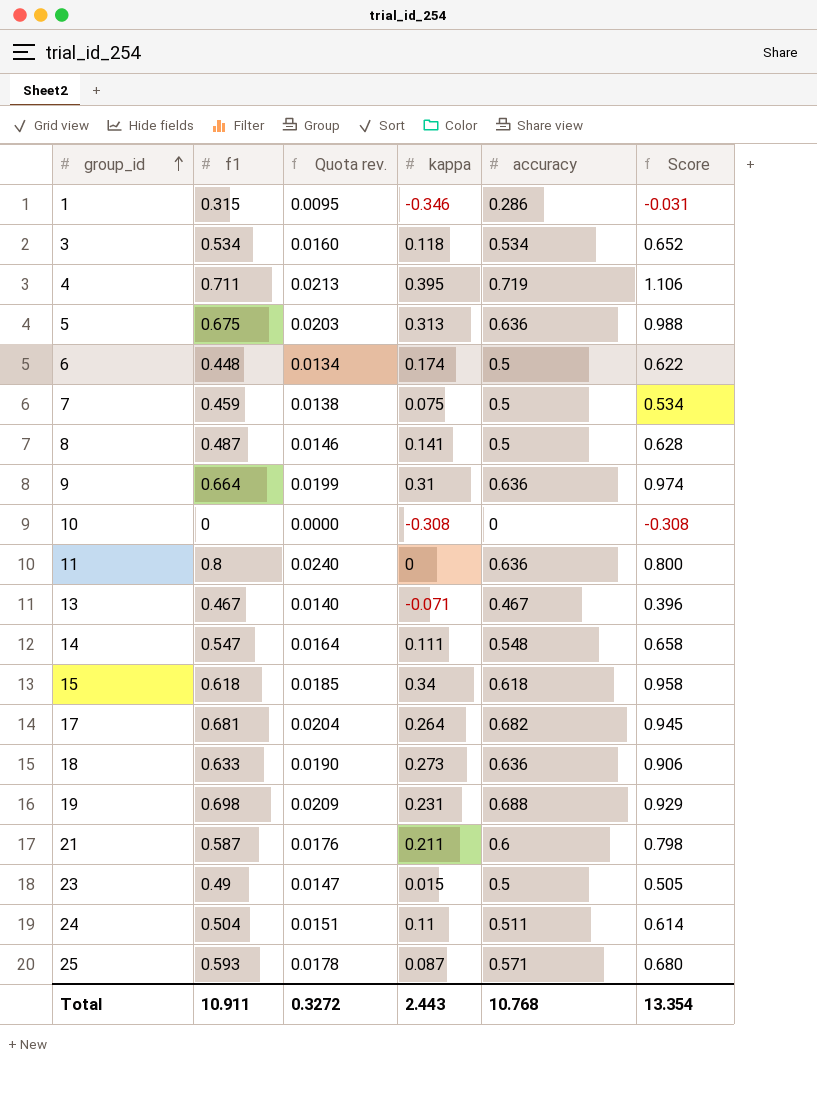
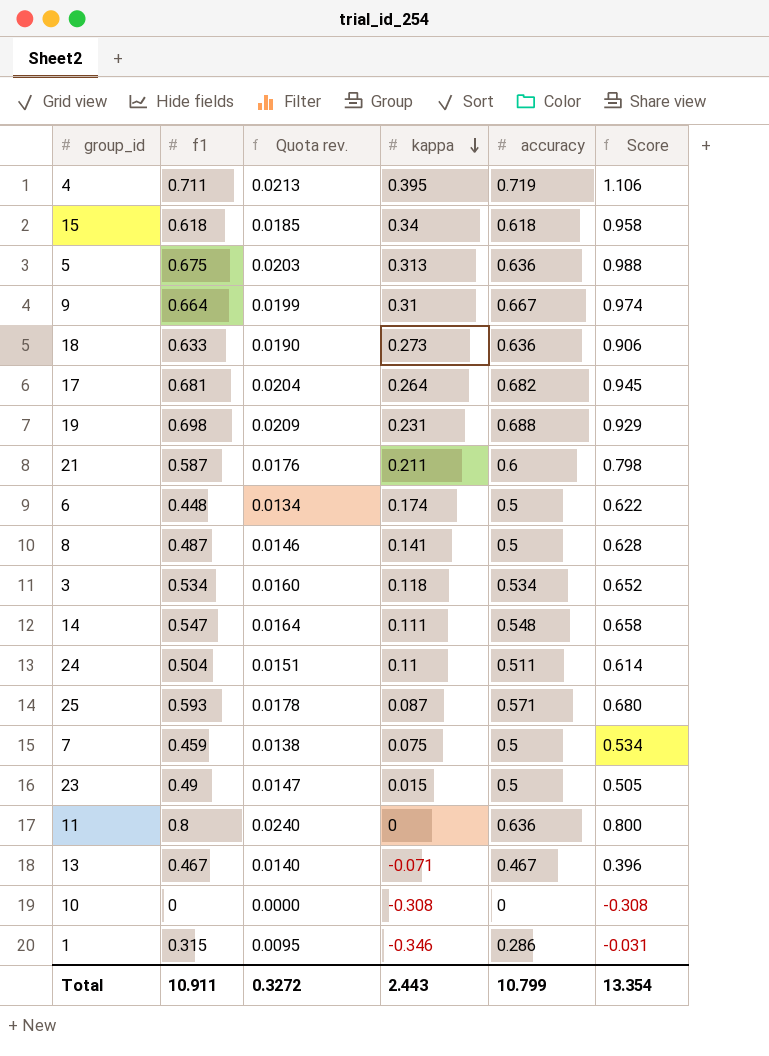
row order: group_id ascending -> kappa descending
9 | accuracy: 0.636 -> 0.667
Total | accuracy: 10.768 -> 10.799

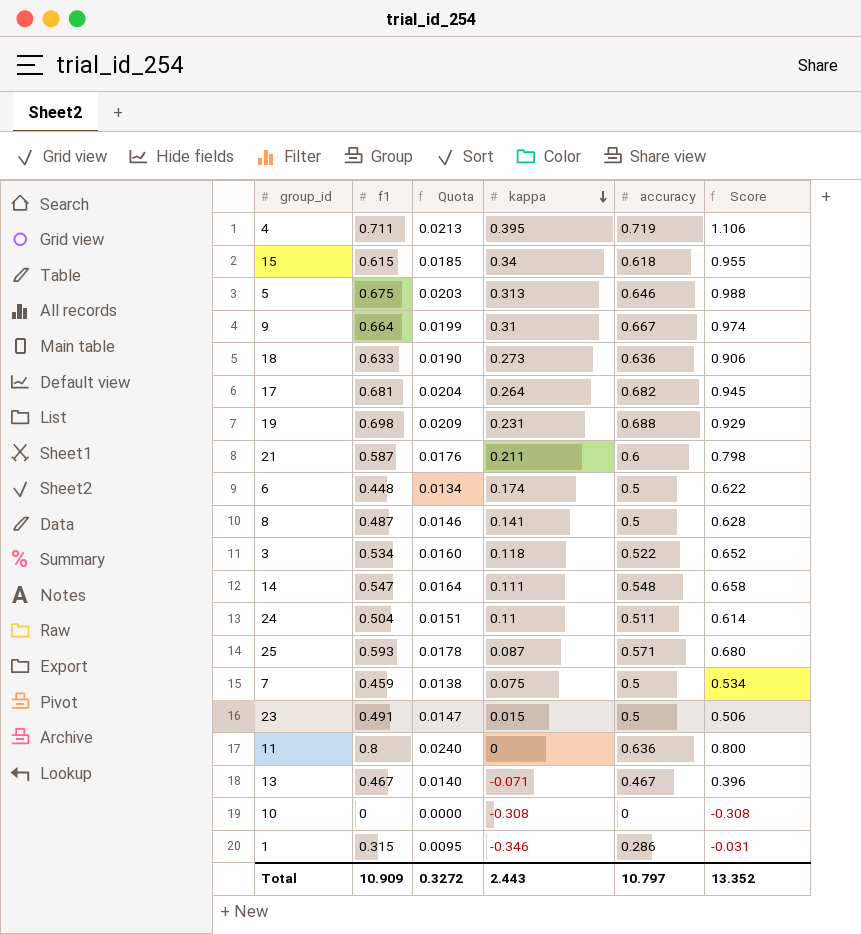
column name: Quota rev. -> Quota
15 | f1: 0.618 -> 0.615
15 | Score: 0.958 -> 0.955
5 | accuracy: 0.636 -> 0.646
3 | accuracy: 0.534 -> 0.522
23 | f1: 0.49 -> 0.491
23 | Score: 0.505 -> 0.506
Total | f1: 10.911 -> 10.909
Total | accuracy: 10.799 -> 10.797
Total | Score: 13.354 -> 13.352

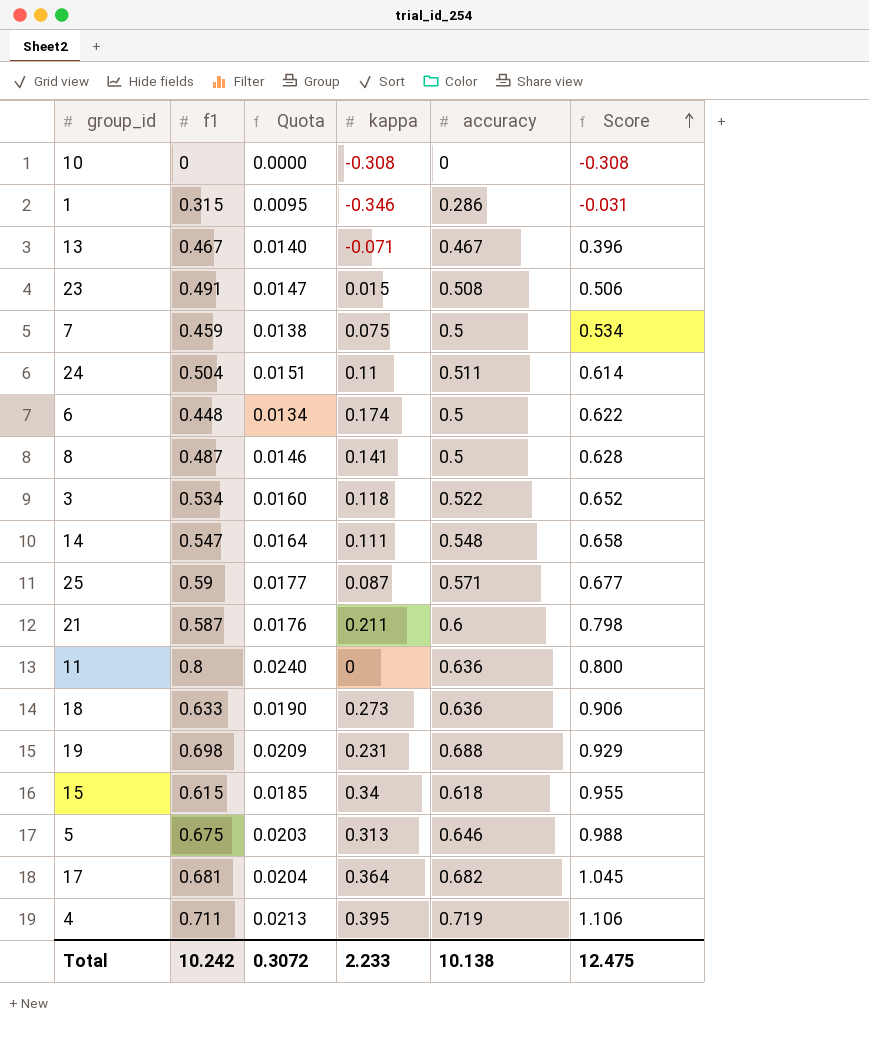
row order: kappa descending -> Score ascending
row 9: 0.664 | 0.0199 | 0.31 | 0.667 | 0.974 -> none
23 | accuracy: 0.5 -> 0.508
25 | f1: 0.593 -> 0.59
25 | Quota: 0.0178 -> 0.0177
25 | Score: 0.680 -> 0.677
17 | kappa: 0.264 -> 0.364
17 | Score: 0.945 -> 1.045
Total | f1: 10.909 -> 10.242
Total | Quota: 0.3272 -> 0.3072
Total | kappa: 2.443 -> 2.233
Total | accuracy: 10.797 -> 10.138
Total | Score: 13.352 -> 12.475

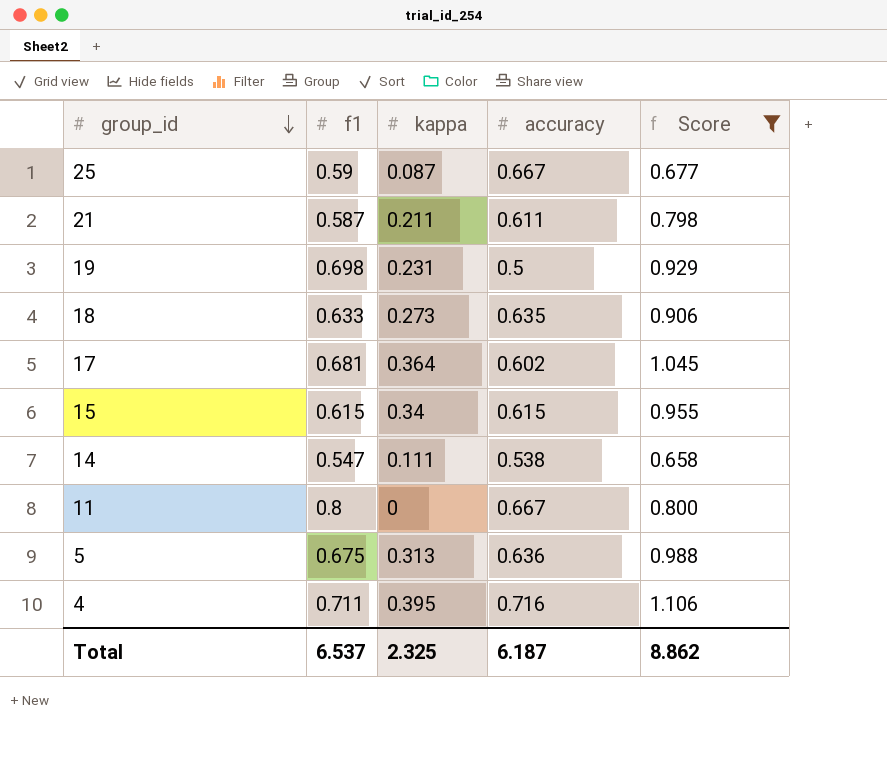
filter: none -> Score >= 0.658
row order: Score ascending -> group_id descending
column Quota | formula: [f1] * 0.03 -> none
25 | accuracy: 0.571 -> 0.667
21 | accuracy: 0.6 -> 0.611
19 | accuracy: 0.688 -> 0.5
18 | accuracy: 0.636 -> 0.635
17 | accuracy: 0.682 -> 0.602
15 | accuracy: 0.618 -> 0.615
14 | accuracy: 0.548 -> 0.538
11 | accuracy: 0.636 -> 0.667
5 | accuracy: 0.646 -> 0.636
4 | accuracy: 0.719 -> 0.716
Total | f1: 10.242 -> 6.537
Total | kappa: 2.233 -> 2.325
Total | accuracy: 10.138 -> 6.187
Total | Score: 12.475 -> 8.862

